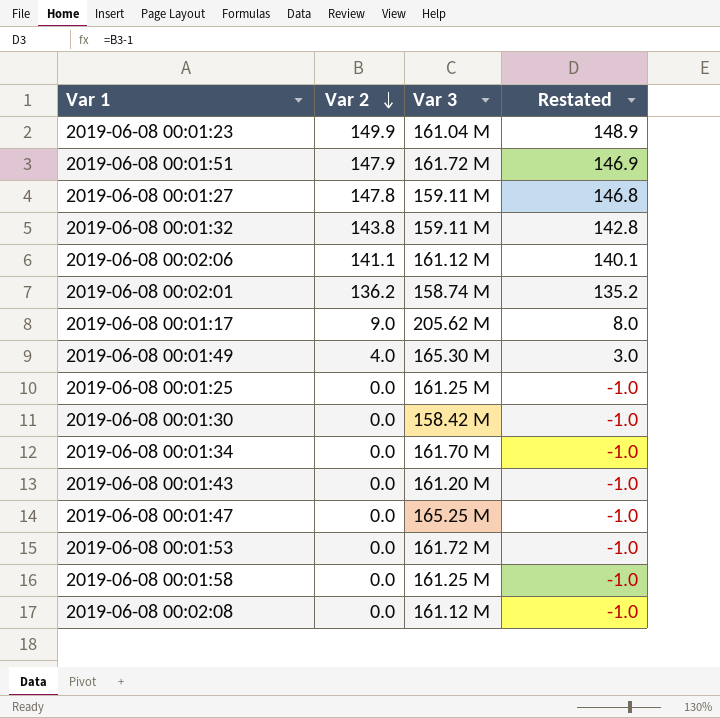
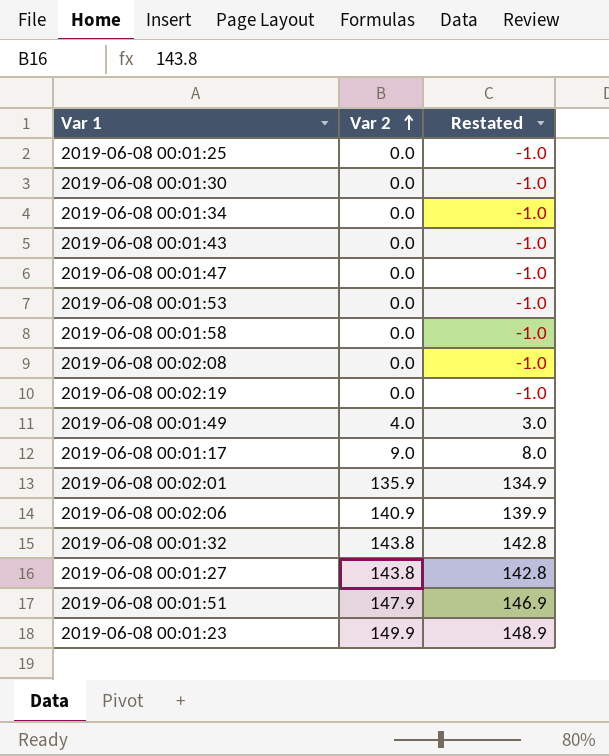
row order: Var 2 descending -> Var 2 ascending
column Var 3 | position: 3 -> none
row 2019-06-08 00:02:19: none -> 0.0 | -1.0
2019-06-08 00:02:01 | Var 2: 136.2 -> 135.9
2019-06-08 00:02:01 | Restated: 135.2 -> 134.9
2019-06-08 00:02:06 | Var 2: 141.1 -> 140.9
2019-06-08 00:02:06 | Restated: 140.1 -> 139.9
2019-06-08 00:01:27 | Var 2: 147.8 -> 143.8
2019-06-08 00:01:27 | Restated: 146.8 -> 142.8

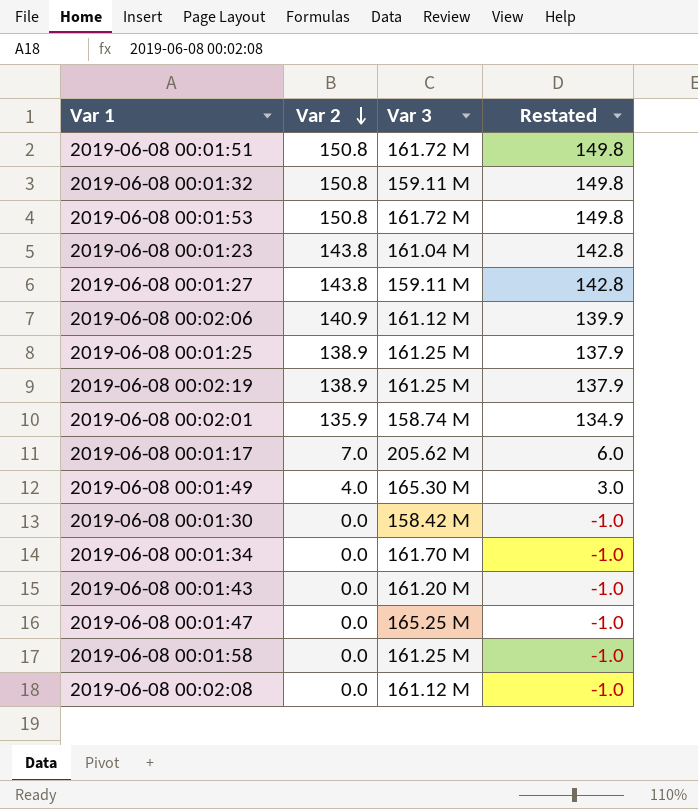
row order: Var 2 ascending -> Var 2 descending
column Var 3 | position: none -> 3
2019-06-08 00:01:51 | Var 2: 147.9 -> 150.8
2019-06-08 00:01:51 | Restated: 146.9 -> 149.8
2019-06-08 00:01:32 | Var 2: 143.8 -> 150.8
2019-06-08 00:01:32 | Restated: 142.8 -> 149.8
2019-06-08 00:01:53 | Var 2: 0.0 -> 150.8
2019-06-08 00:01:53 | Restated: -1.0 -> 149.8
2019-06-08 00:01:23 | Var 2: 149.9 -> 143.8
2019-06-08 00:01:23 | Restated: 148.9 -> 142.8
2019-06-08 00:01:25 | Var 2: 0.0 -> 138.9
2019-06-08 00:01:25 | Restated: -1.0 -> 137.9
2019-06-08 00:02:19 | Var 2: 0.0 -> 138.9
2019-06-08 00:02:19 | Restated: -1.0 -> 137.9
2019-06-08 00:01:17 | Var 2: 9.0 -> 7.0
2019-06-08 00:01:17 | Restated: 8.0 -> 6.0

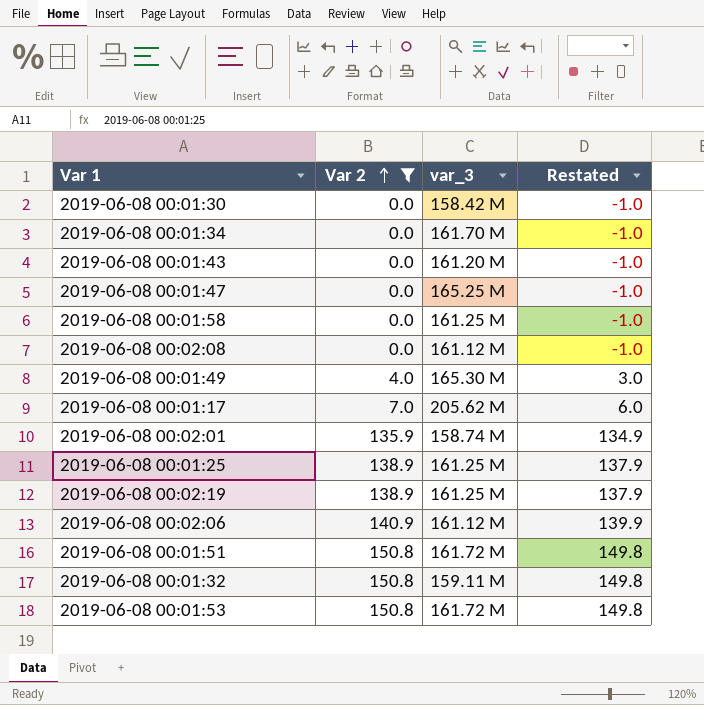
filter: none -> Var 2 != 143.8
row order: Var 2 descending -> Var 2 ascending
column name: Var 3 -> var_3

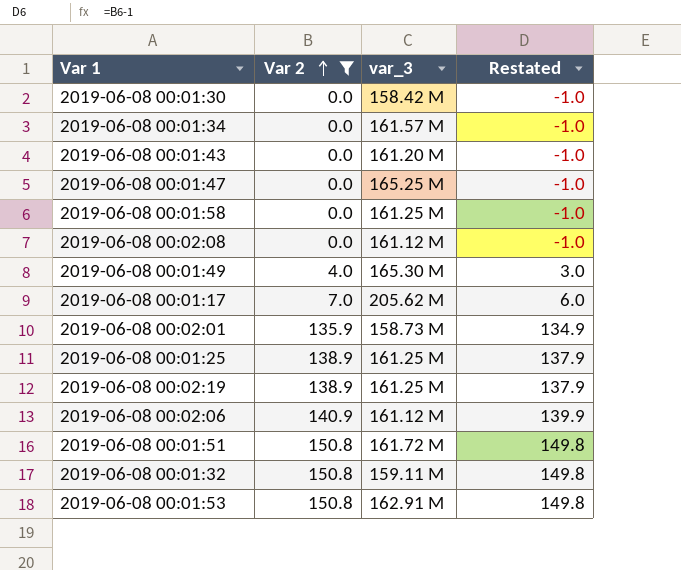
2019-06-08 00:01:34 | var_3: 161.70 M -> 161.57 M
2019-06-08 00:02:01 | var_3: 158.74 M -> 158.73 M
2019-06-08 00:01:53 | var_3: 161.72 M -> 162.91 M

